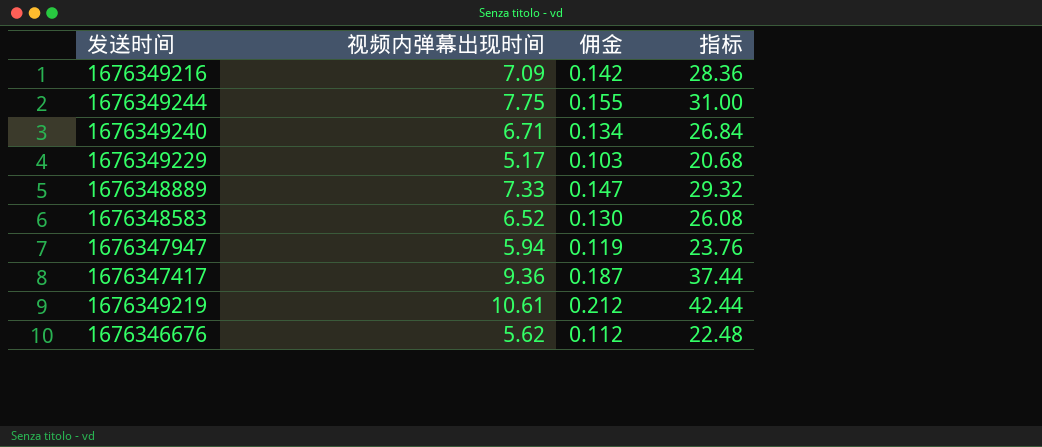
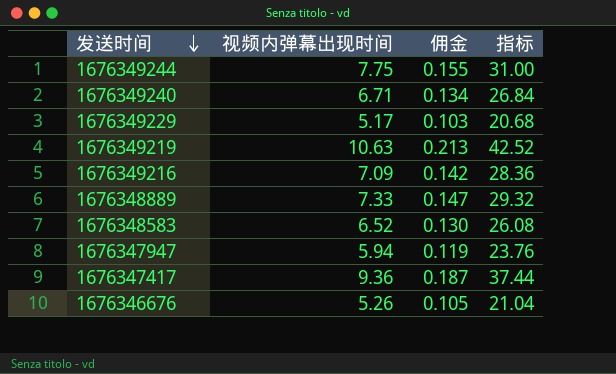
row order: none -> 发送时间 descending
1676349219 | 视频内弹幕出现时间: 10.61 -> 10.63
1676349219 | 佣金: 0.212 -> 0.213
1676349219 | 指标: 42.44 -> 42.52
1676346676 | 视频内弹幕出现时间: 5.62 -> 5.26
1676346676 | 佣金: 0.112 -> 0.105
1676346676 | 指标: 22.48 -> 21.04

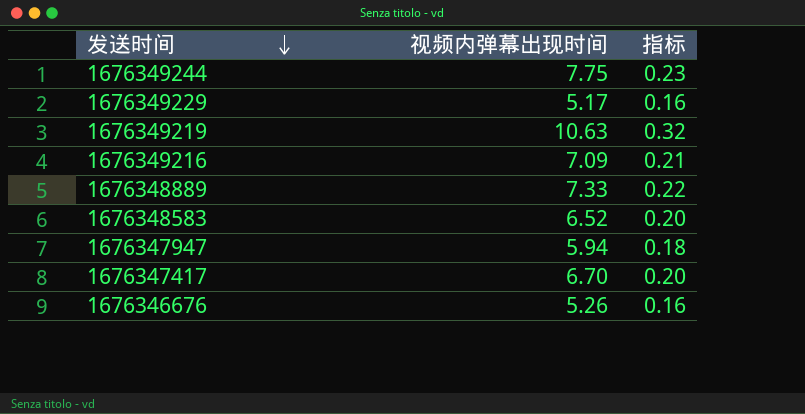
column 佣金 | formula: [视频内弹幕出现时间] * 0.02 -> none
column 指标 | formula: [视频内弹幕出现时间] * 4 -> [视频内弹幕出现时间] * 0.03
row 1676349240: 6.71 | 0.134 | 26.84 -> none
1676347417 | 视频内弹幕出现时间: 9.36 -> 6.70

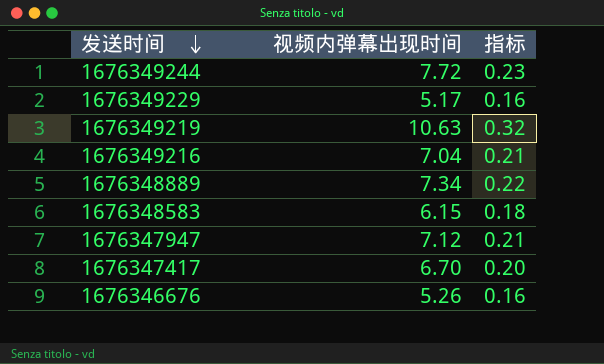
1676349244 | 视频内弹幕出现时间: 7.75 -> 7.72
1676349216 | 视频内弹幕出现时间: 7.09 -> 7.04
1676348889 | 视频内弹幕出现时间: 7.33 -> 7.34
1676348583 | 视频内弹幕出现时间: 6.52 -> 6.15
1676348583 | 指标: 0.20 -> 0.18
1676347947 | 视频内弹幕出现时间: 5.94 -> 7.12
1676347947 | 指标: 0.18 -> 0.21

